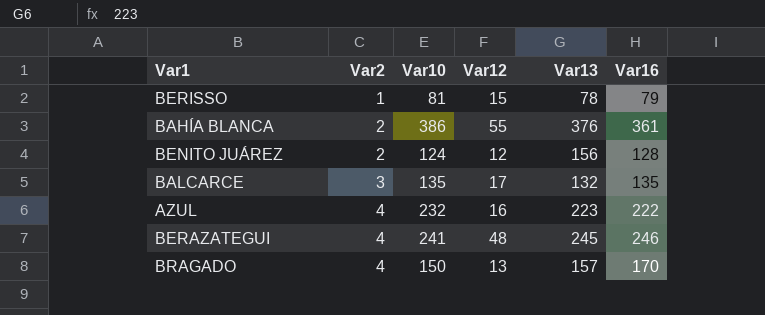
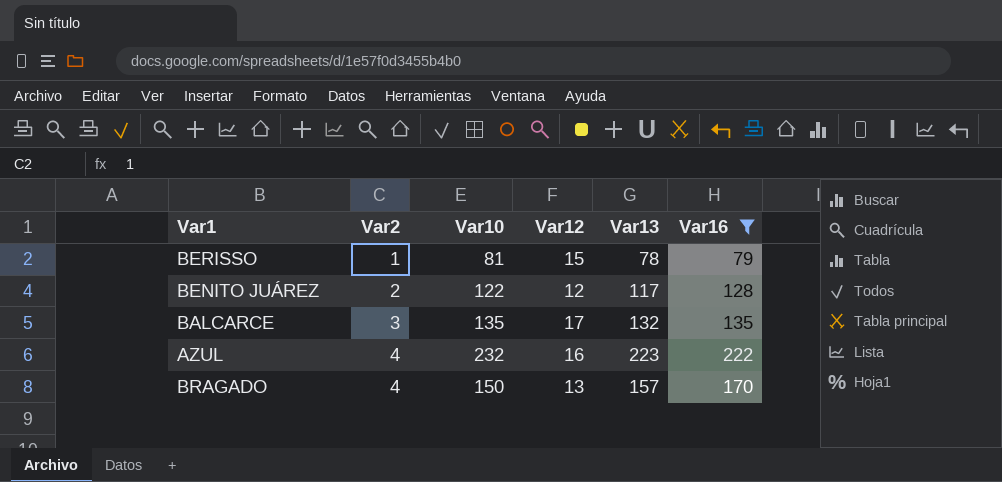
filter: none -> Var16 <= 222
BENITO JUÁREZ | Var10: 124 -> 122
BENITO JUÁREZ | Var13: 156 -> 117

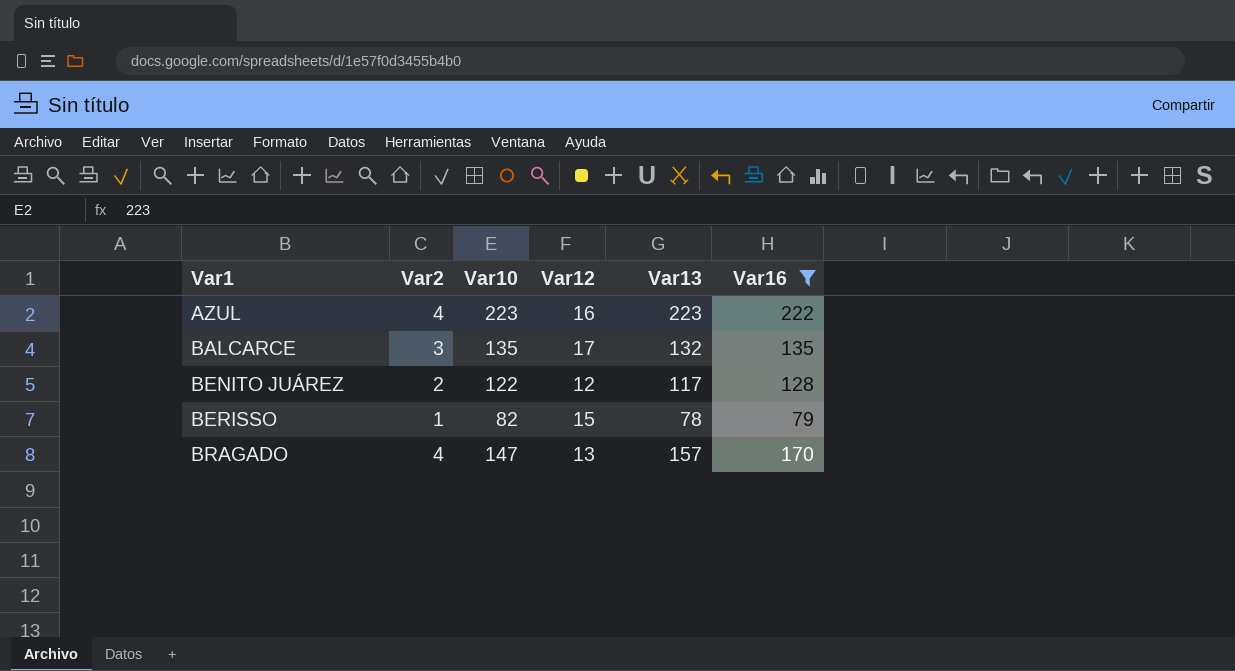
row order: Var2 ascending -> Var1 ascending
AZUL | Var10: 232 -> 223
BERISSO | Var10: 81 -> 82
BRAGADO | Var10: 150 -> 147

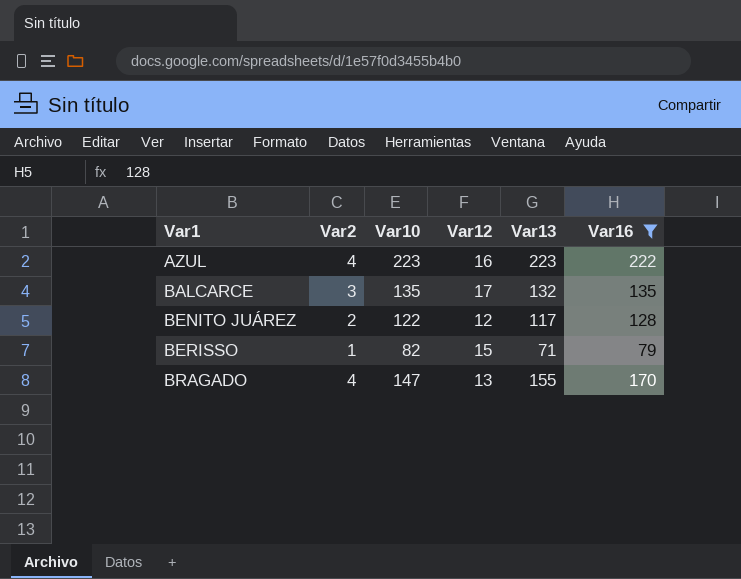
BERISSO | Var13: 78 -> 71
BRAGADO | Var13: 157 -> 155

